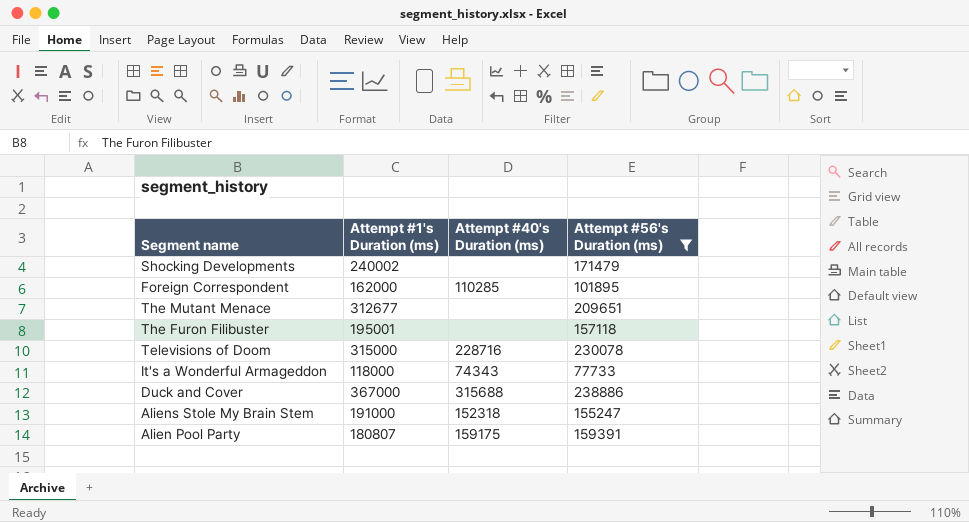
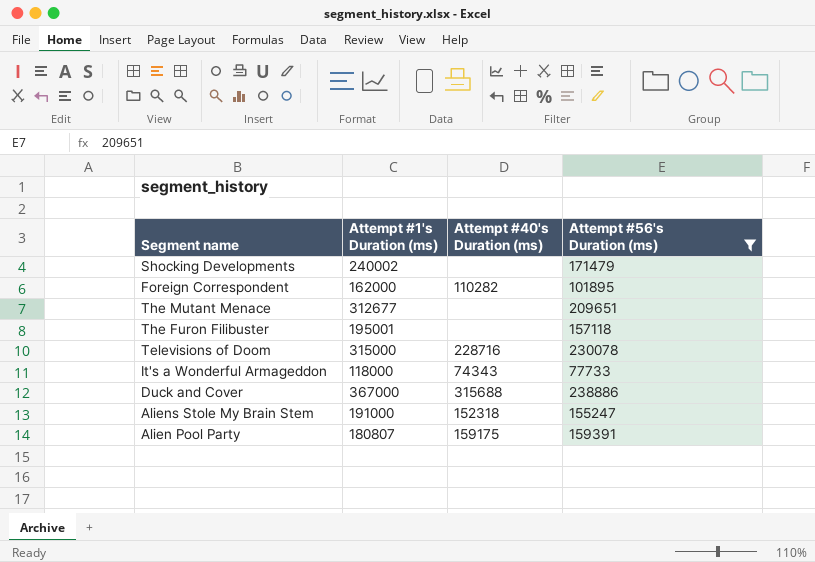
Foreign Correspondent | Attempt #40's Duration (ms): 110285 -> 110282

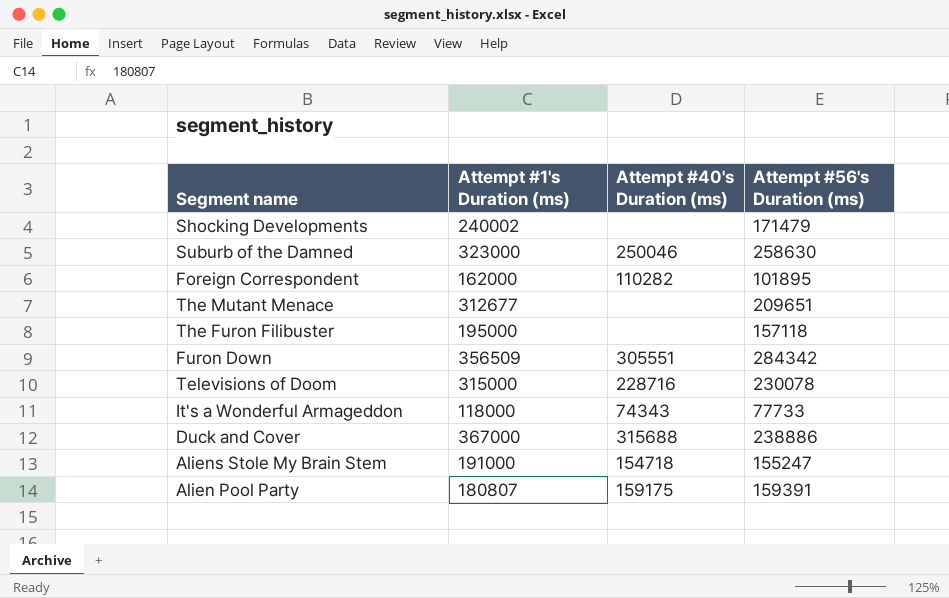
filter: Attempt #56's Duration (ms) <= 238886 -> none
The Furon Filibuster | Attempt #1's Duration (ms): 195001 -> 195000
Aliens Stole My Brain Stem | Attempt #40's Duration (ms): 152318 -> 154718

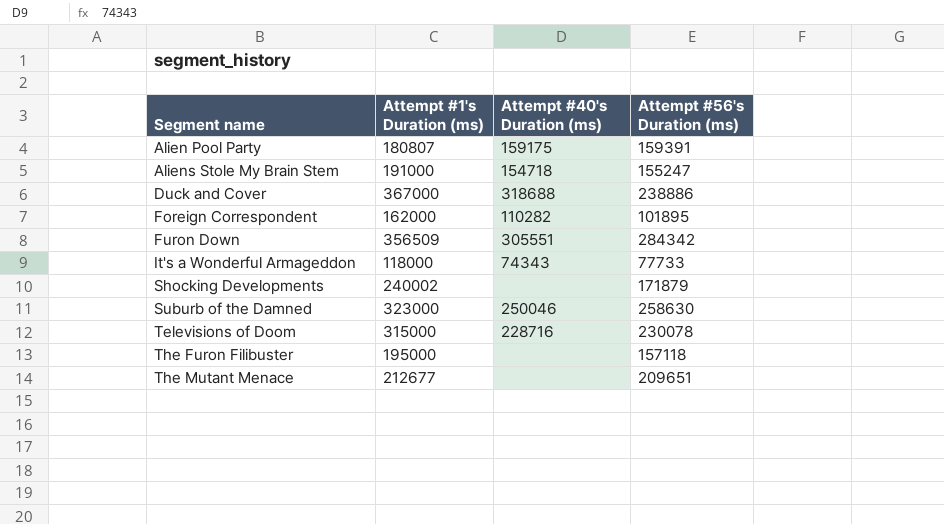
row order: none -> Segment name ascending
Duck and Cover | Attempt #40's Duration (ms): 315688 -> 318688
Shocking Developments | Attempt #56's Duration (ms): 171479 -> 171879
The Mutant Menace | Attempt #1's Duration (ms): 312677 -> 212677

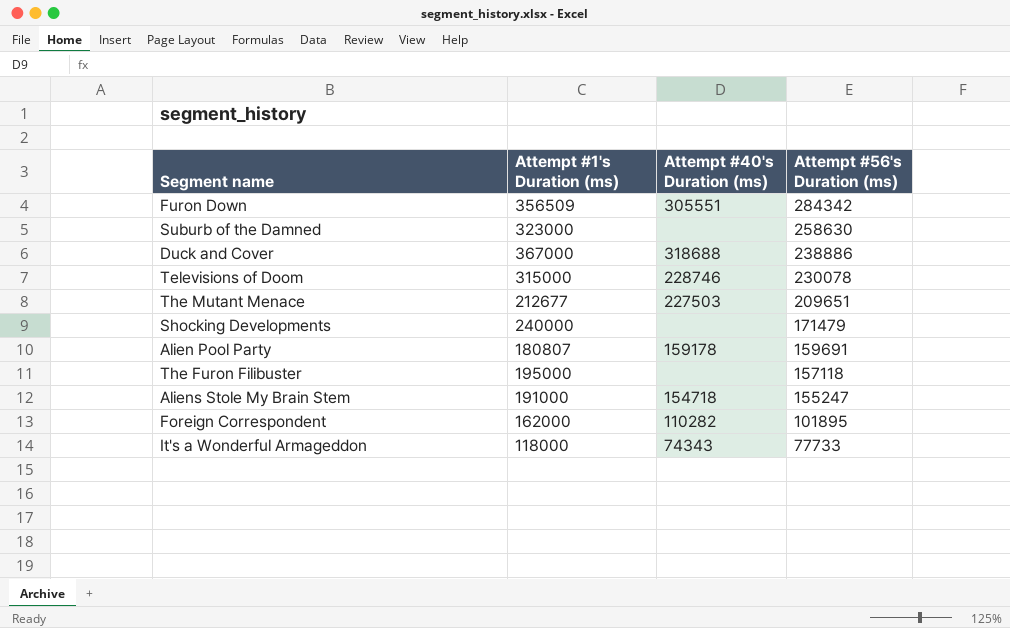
row order: Segment name ascending -> Attempt #56's Duration (ms) descending
Suburb of the Damned | Attempt #40's Duration (ms): 250046 -> none
Televisions of Doom | Attempt #40's Duration (ms): 228716 -> 228746
The Mutant Menace | Attempt #40's Duration (ms): none -> 227503
Shocking Developments | Attempt #1's Duration (ms): 240002 -> 240000
Shocking Developments | Attempt #56's Duration (ms): 171879 -> 171479
Alien Pool Party | Attempt #40's Duration (ms): 159175 -> 159178
Alien Pool Party | Attempt #56's Duration (ms): 159391 -> 159691

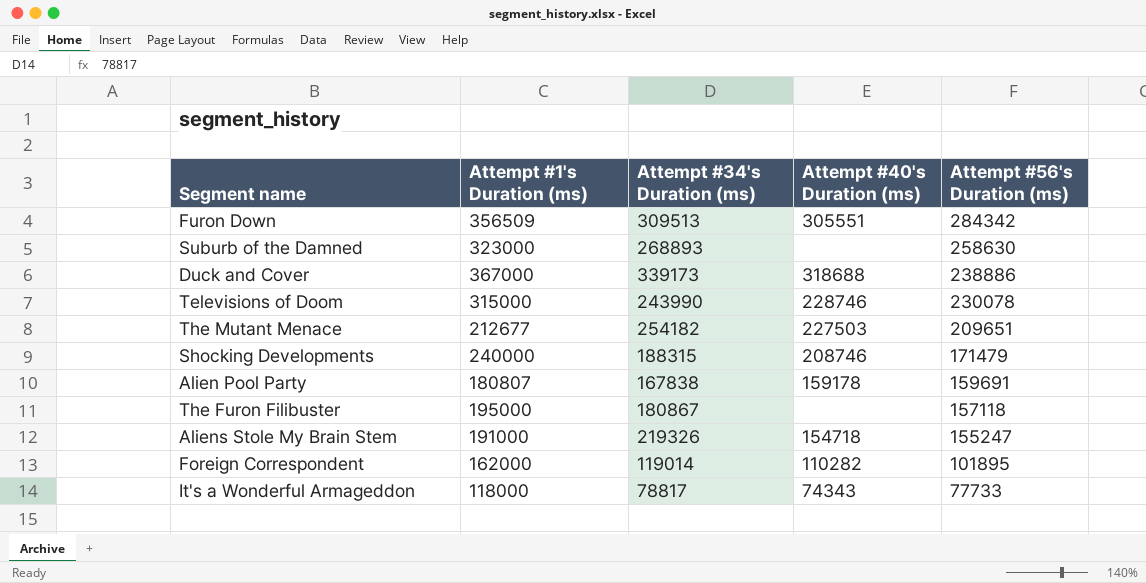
column Attempt #34's Duration (ms) | position: none -> 3
Shocking Developments | Attempt #40's Duration (ms): none -> 208746

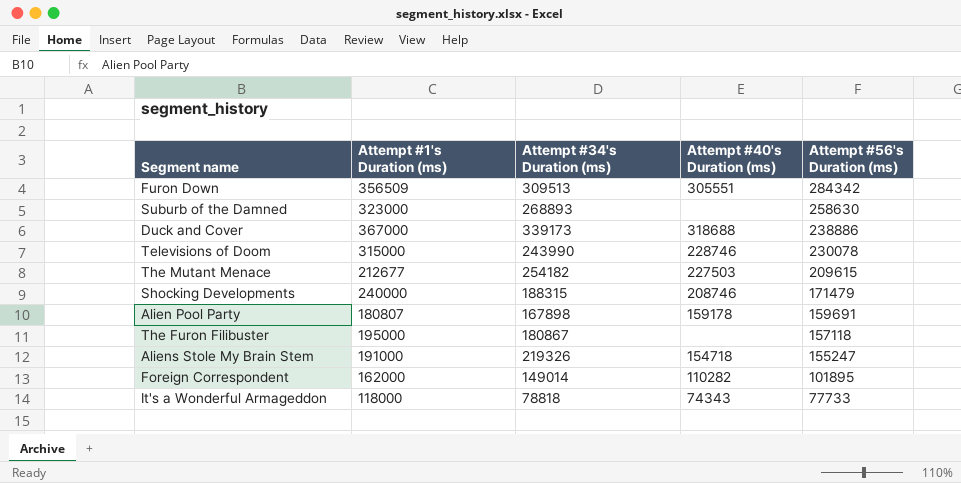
The Mutant Menace | Attempt #56's Duration (ms): 209651 -> 209615
Alien Pool Party | Attempt #34's Duration (ms): 167838 -> 167898
Foreign Correspondent | Attempt #34's Duration (ms): 119014 -> 149014
It's a Wonderful Armageddon | Attempt #34's Duration (ms): 78817 -> 78818

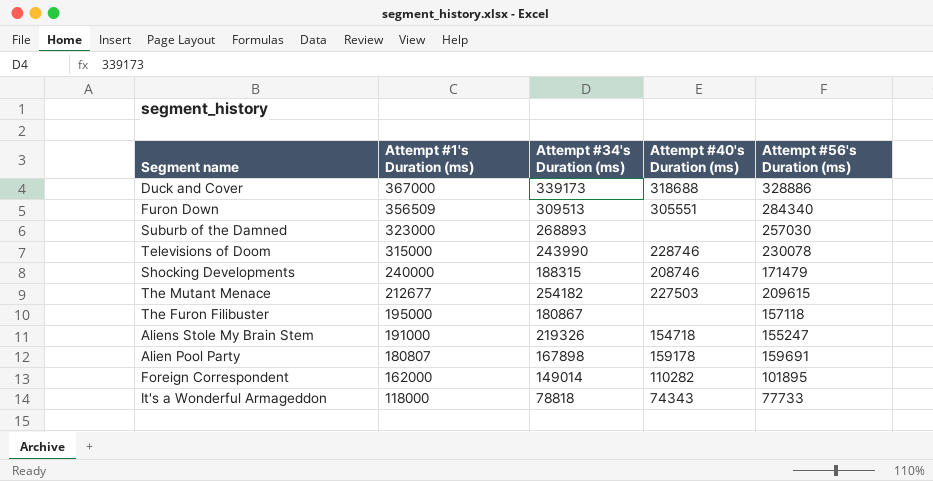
row order: Attempt #56's Duration (ms) descending -> Attempt #1's Duration (ms) descending
Duck and Cover | Attempt #56's Duration (ms): 238886 -> 328886
Furon Down | Attempt #56's Duration (ms): 284342 -> 284340
Suburb of the Damned | Attempt #56's Duration (ms): 258630 -> 257030

